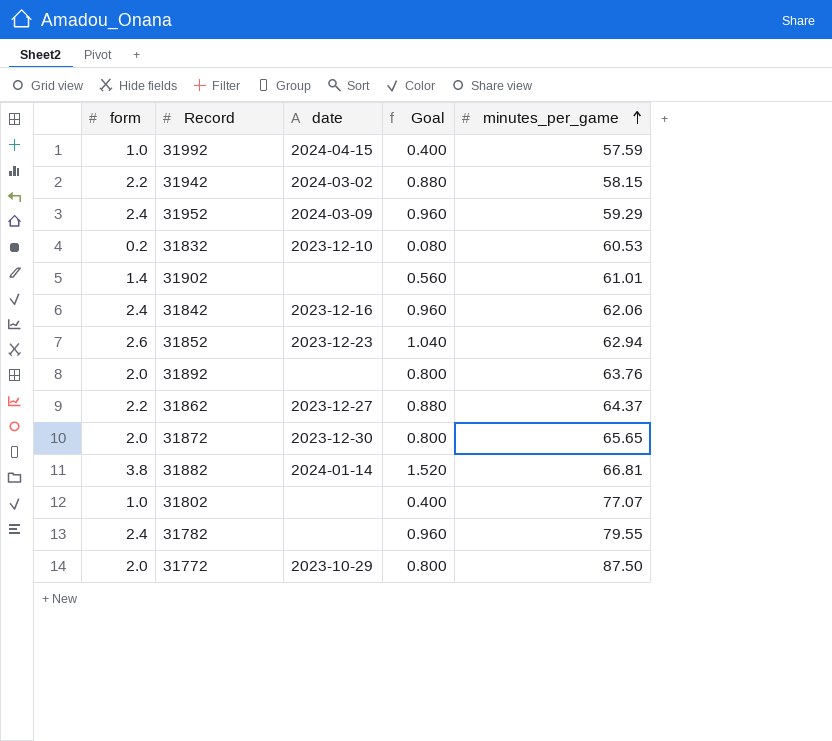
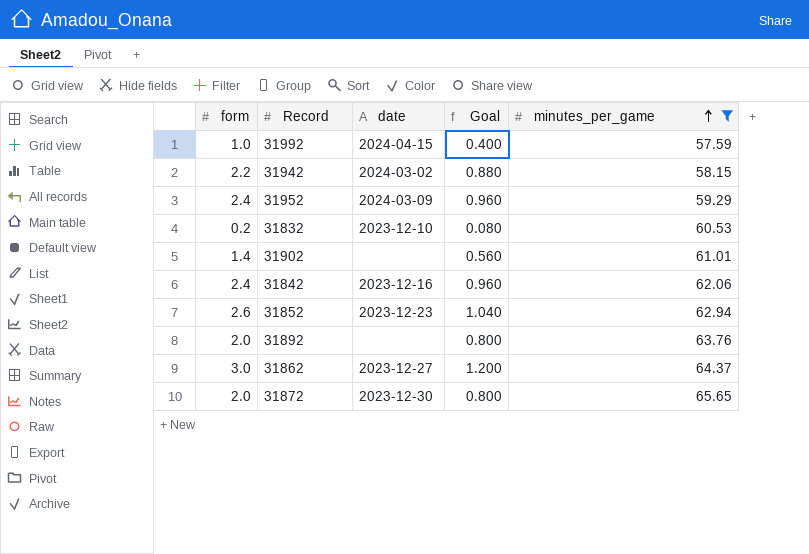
filter: none -> minutes_per_game <= 65.65
31862 | form: 2.2 -> 3.0
31862 | Goal: 0.880 -> 1.200

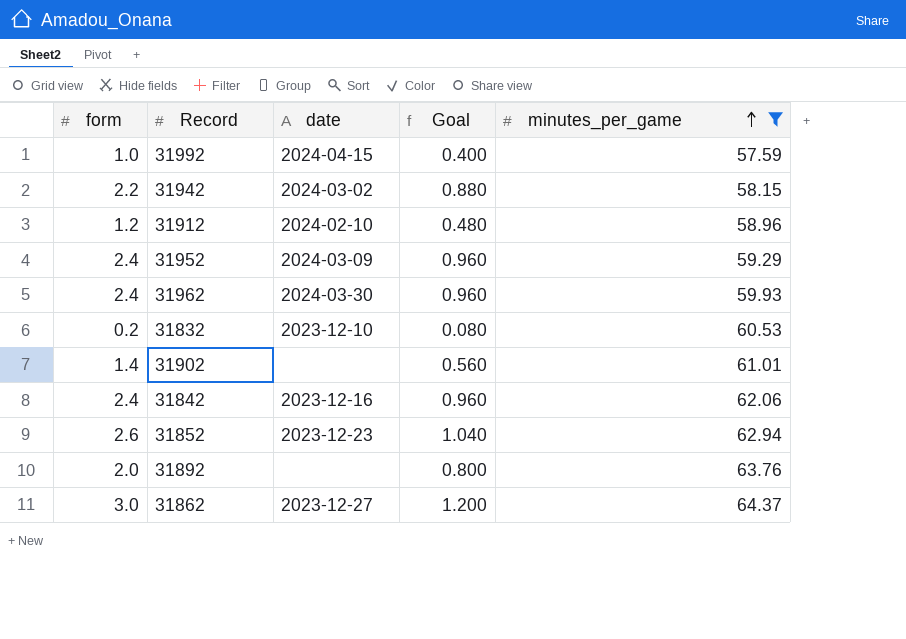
row 31872: 2.0 | 2023-12-30 | 0.800 | 65.65 -> none
row 31912: none -> 1.2 | 2024-02-10 | 0.480 | 58.96
row 31962: none -> 2.4 | 2024-03-30 | 0.960 | 59.93

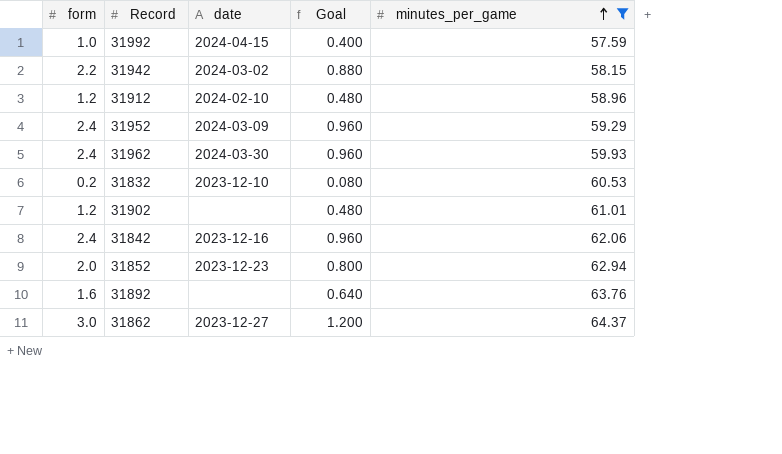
31902 | form: 1.4 -> 1.2
31902 | Goal: 0.560 -> 0.480
31852 | form: 2.6 -> 2.0
31852 | Goal: 1.040 -> 0.800
31892 | form: 2.0 -> 1.6
31892 | Goal: 0.800 -> 0.640

